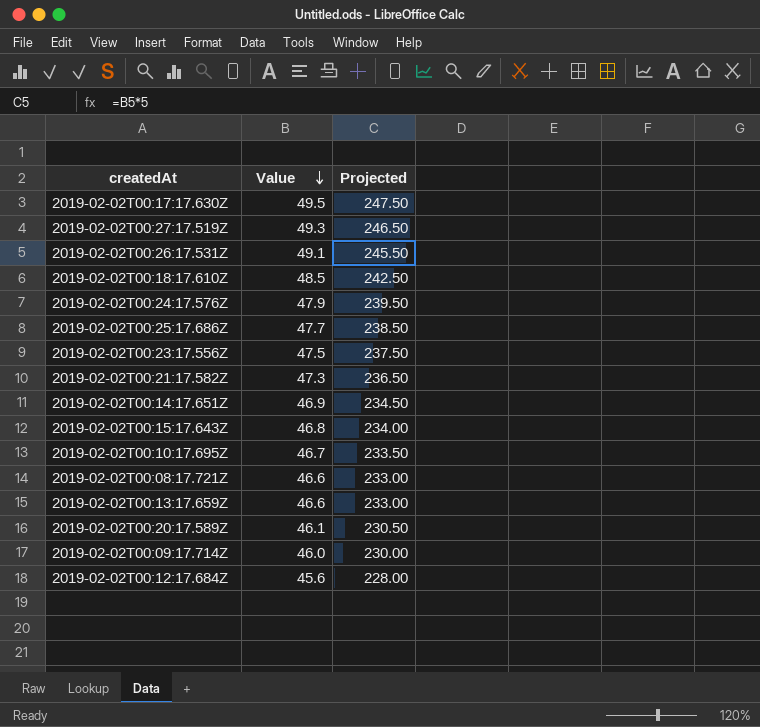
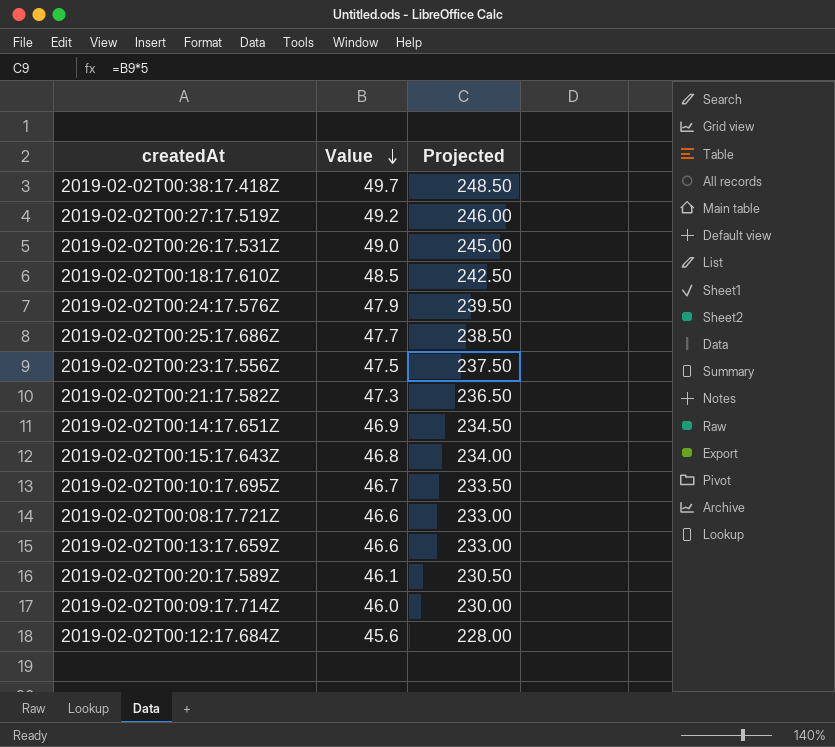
row 2019-02-02T00:17:17.630Z: 49.5 | 247.50 -> none
row 2019-02-02T00:38:17.418Z: none -> 49.7 | 248.50
2019-02-02T00:27:17.519Z | Value: 49.3 -> 49.2
2019-02-02T00:27:17.519Z | Projected: 246.50 -> 246.00
2019-02-02T00:26:17.531Z | Value: 49.1 -> 49.0
2019-02-02T00:26:17.531Z | Projected: 245.50 -> 245.00

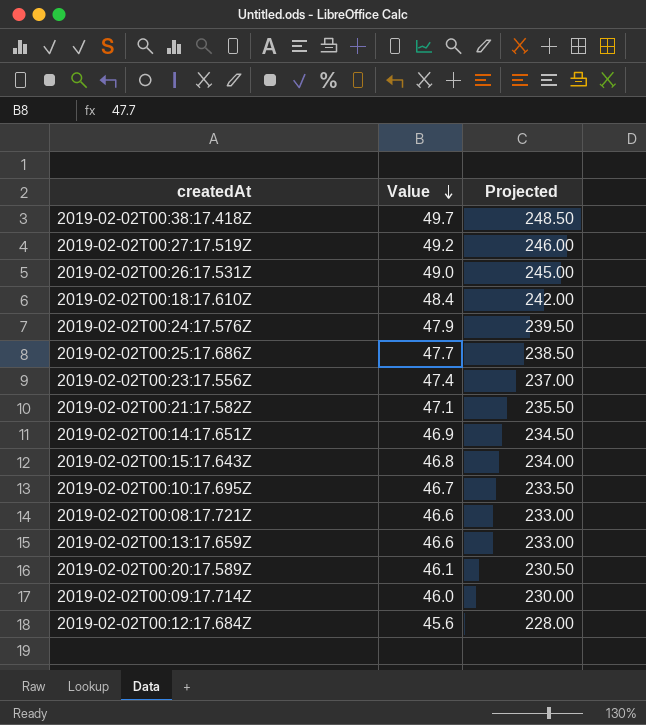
2019-02-02T00:18:17.610Z | Value: 48.5 -> 48.4
2019-02-02T00:18:17.610Z | Projected: 242.50 -> 242.00
2019-02-02T00:23:17.556Z | Value: 47.5 -> 47.4
2019-02-02T00:23:17.556Z | Projected: 237.50 -> 237.00
2019-02-02T00:21:17.582Z | Value: 47.3 -> 47.1
2019-02-02T00:21:17.582Z | Projected: 236.50 -> 235.50

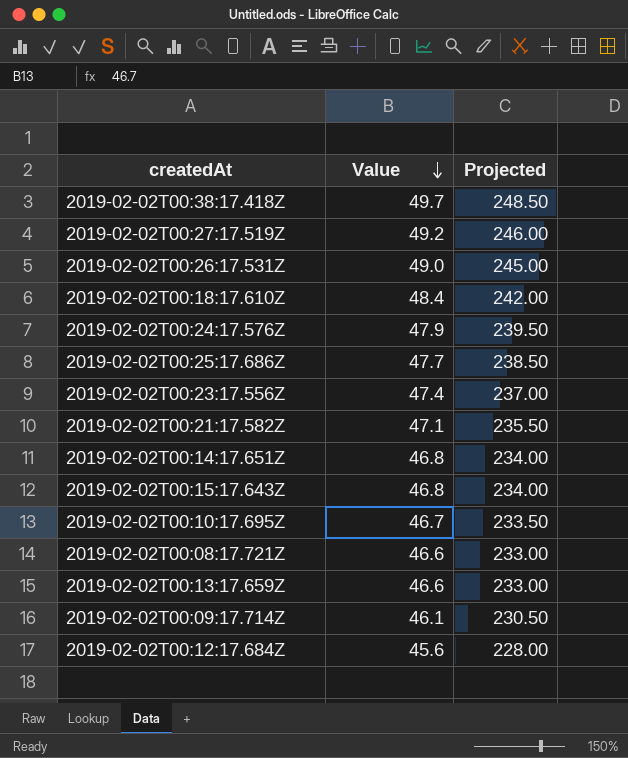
row 2019-02-02T00:20:17.589Z: 46.1 | 230.50 -> none
2019-02-02T00:14:17.651Z | Value: 46.9 -> 46.8
2019-02-02T00:14:17.651Z | Projected: 234.50 -> 234.00
2019-02-02T00:09:17.714Z | Value: 46.0 -> 46.1
2019-02-02T00:09:17.714Z | Projected: 230.00 -> 230.50

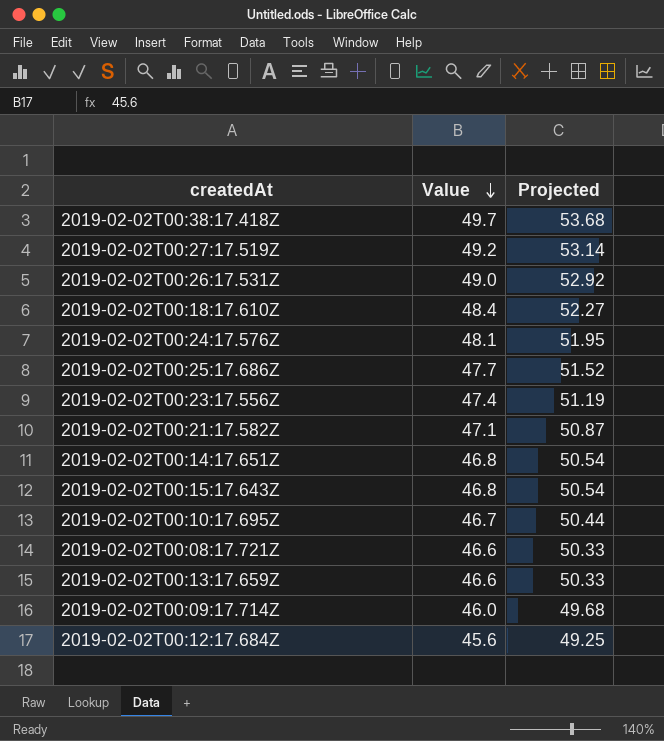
column Projected | formula: [Value] * 5 -> [Value] * 1.08
2019-02-02T00:24:17.576Z | Value: 47.9 -> 48.1
2019-02-02T00:09:17.714Z | Value: 46.1 -> 46.0

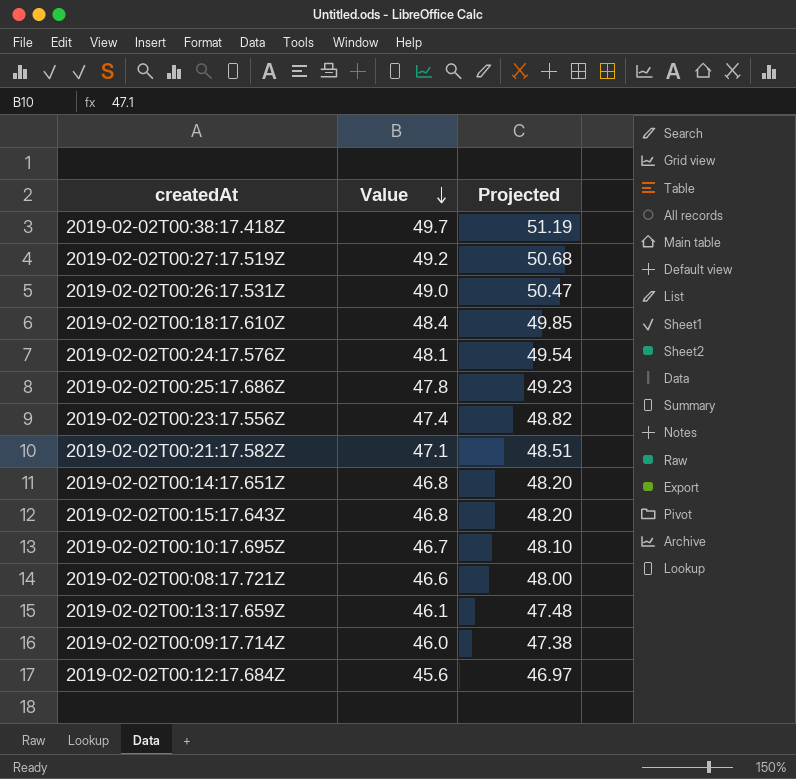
column Projected | formula: [Value] * 1.08 -> [Value] * 1.03
2019-02-02T00:25:17.686Z | Value: 47.7 -> 47.8
2019-02-02T00:13:17.659Z | Value: 46.6 -> 46.1

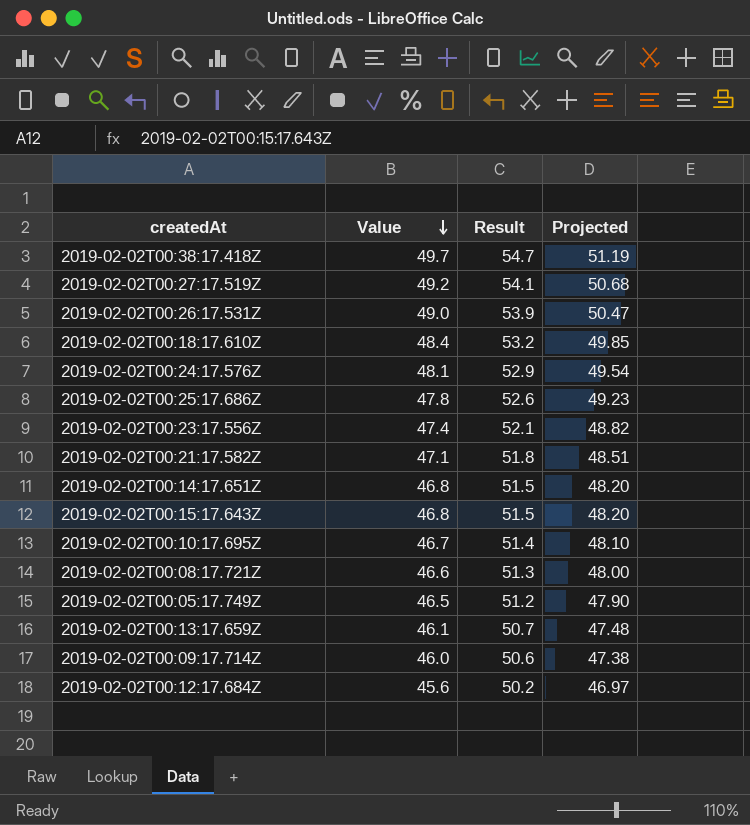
column Result | formula: none -> [Value] * 1.1
row 2019-02-02T00:05:17.749Z: none -> 46.5 | 51.2 | 47.90

